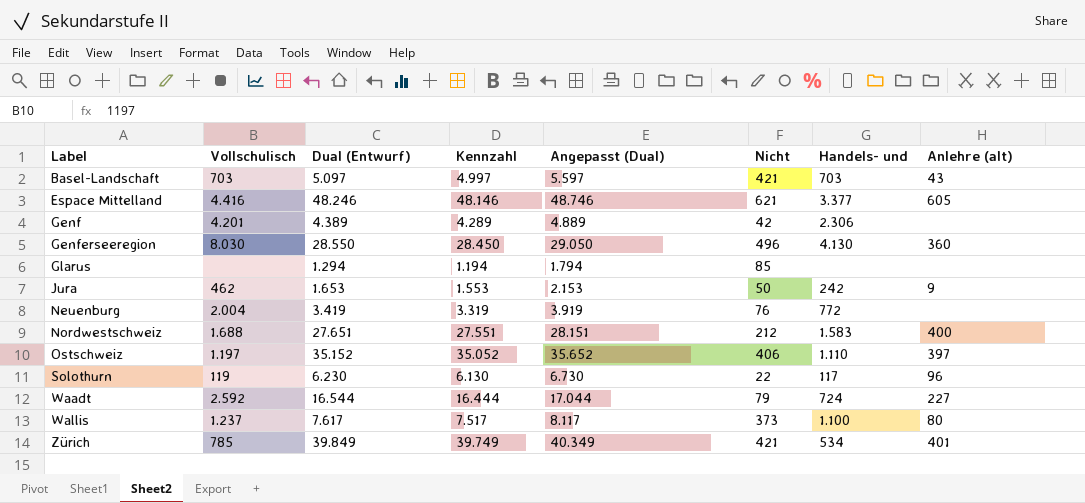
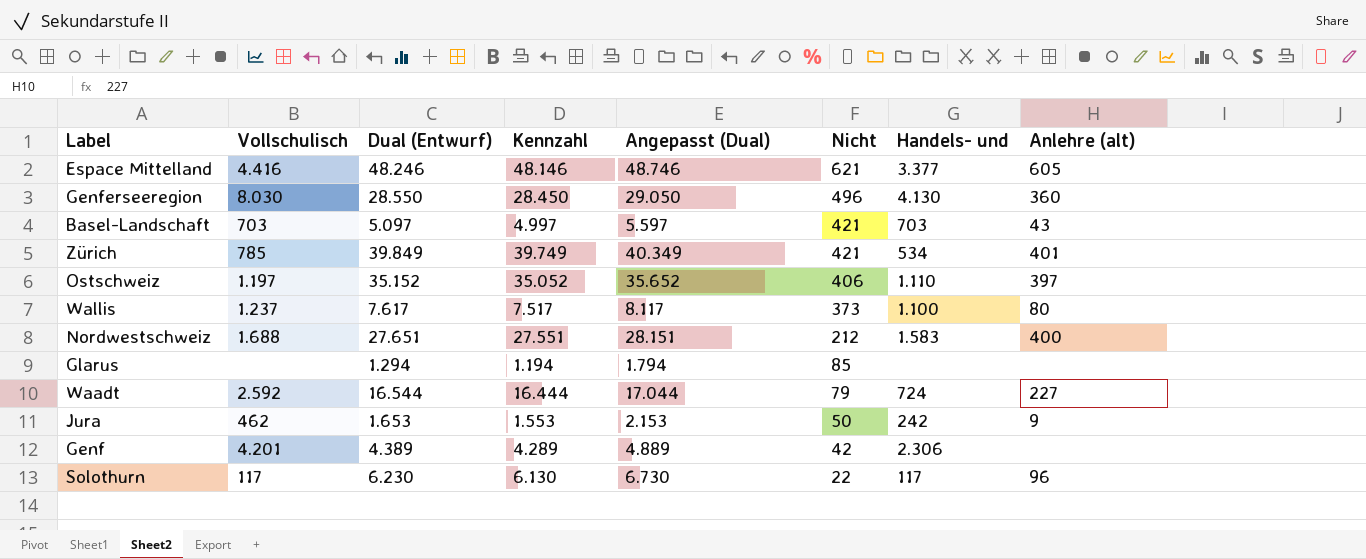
row order: Label ascending -> Nicht descending
row Neuenburg: 2.004 | 3.419 | 3.319 | 3.919 | 76 | 772 | none -> none
Solothurn | Vollschulisch: 119 -> 117

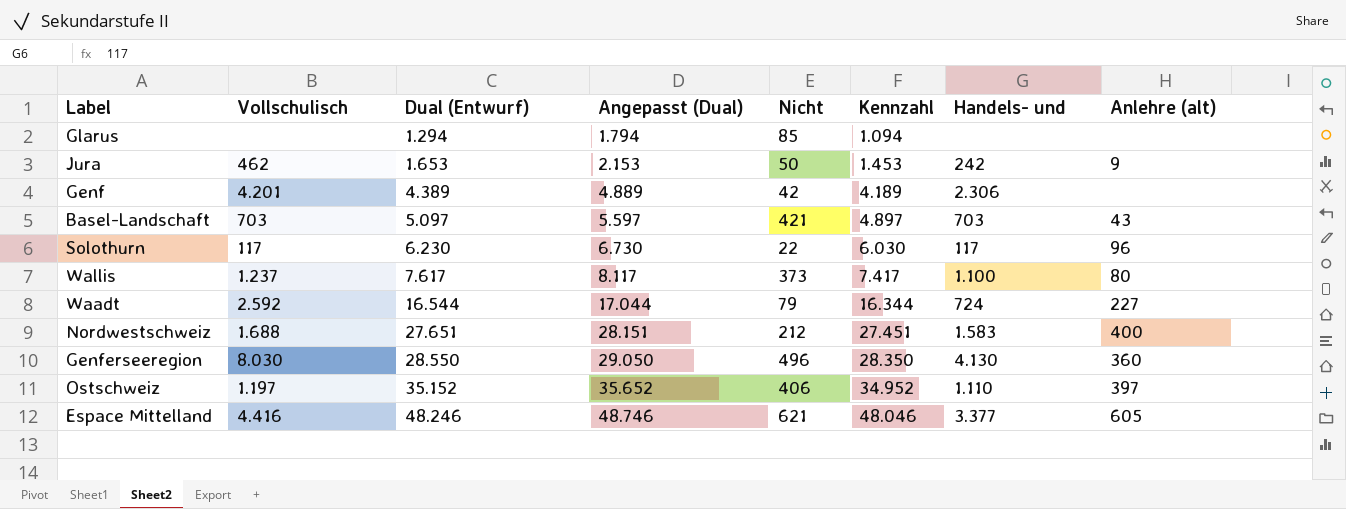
row order: Nicht descending -> Dual (Entwurf) ascending
column Kennzahl | formula: [Dual (Entwurf)] - 100 -> [Dual (Entwurf)] - 200
column Kennzahl | position: 4 -> 6
row Zürich: 785 | 39.849 | 39.749 | 40.349 | 421 | 534 | 401 -> none

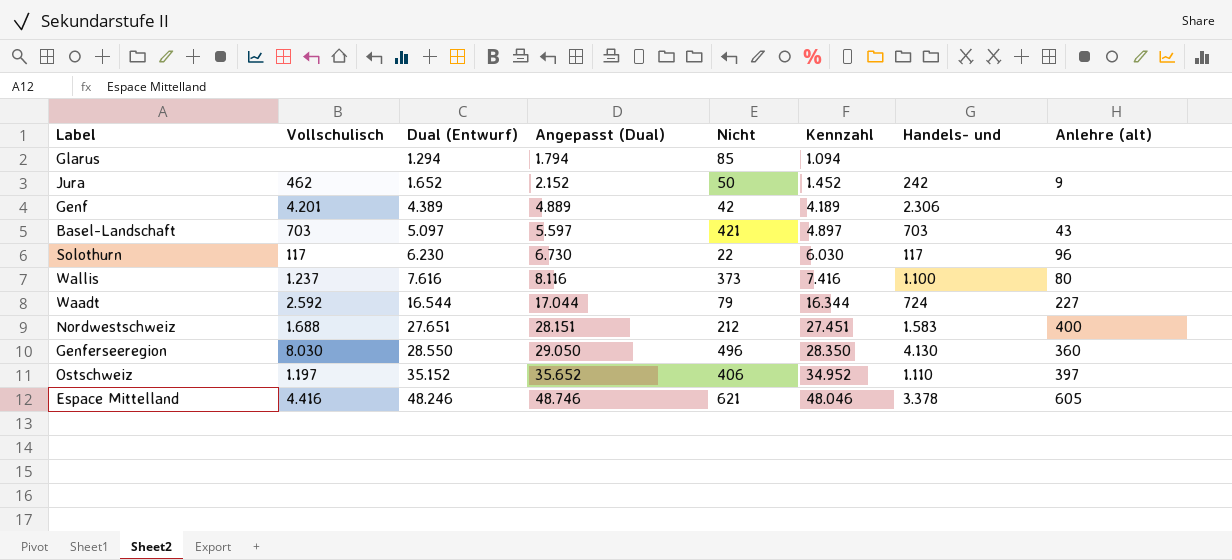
Jura | Dual (Entwurf): 1.653 -> 1.652
Jura | Angepasst (Dual): 2.153 -> 2.152
Jura | Kennzahl: 1.453 -> 1.452
Wallis | Dual (Entwurf): 7.617 -> 7.616
Wallis | Angepasst (Dual): 8.117 -> 8.116
Wallis | Kennzahl: 7.417 -> 7.416
Espace Mittelland | Handels- und: 3.377 -> 3.378

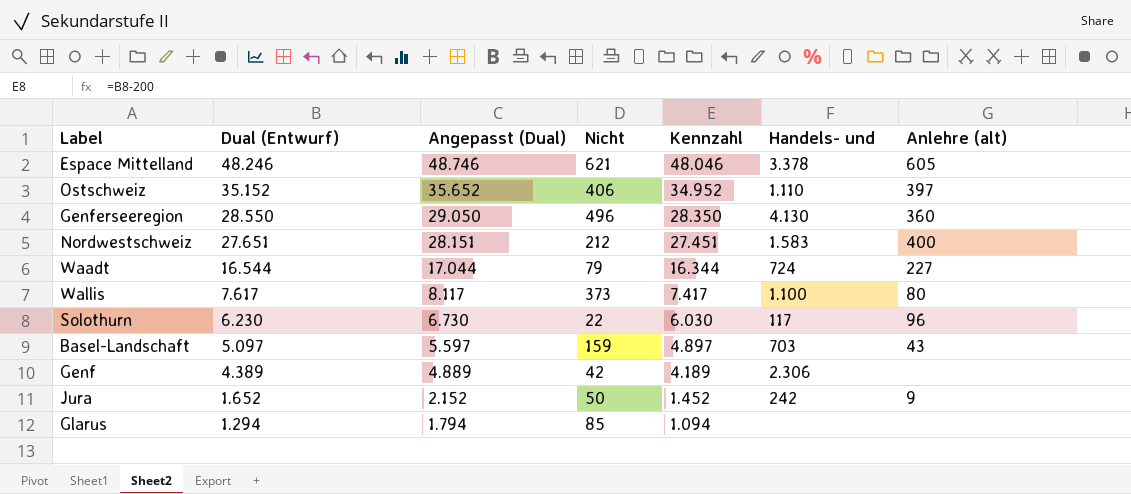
row order: Dual (Entwurf) ascending -> Dual (Entwurf) descending
column Vollschulisch | position: 2 -> none
Wallis | Dual (Entwurf): 7.616 -> 7.617
Wallis | Angepasst (Dual): 8.116 -> 8.117
Wallis | Kennzahl: 7.416 -> 7.417
Basel-Landschaft | Nicht: 421 -> 159

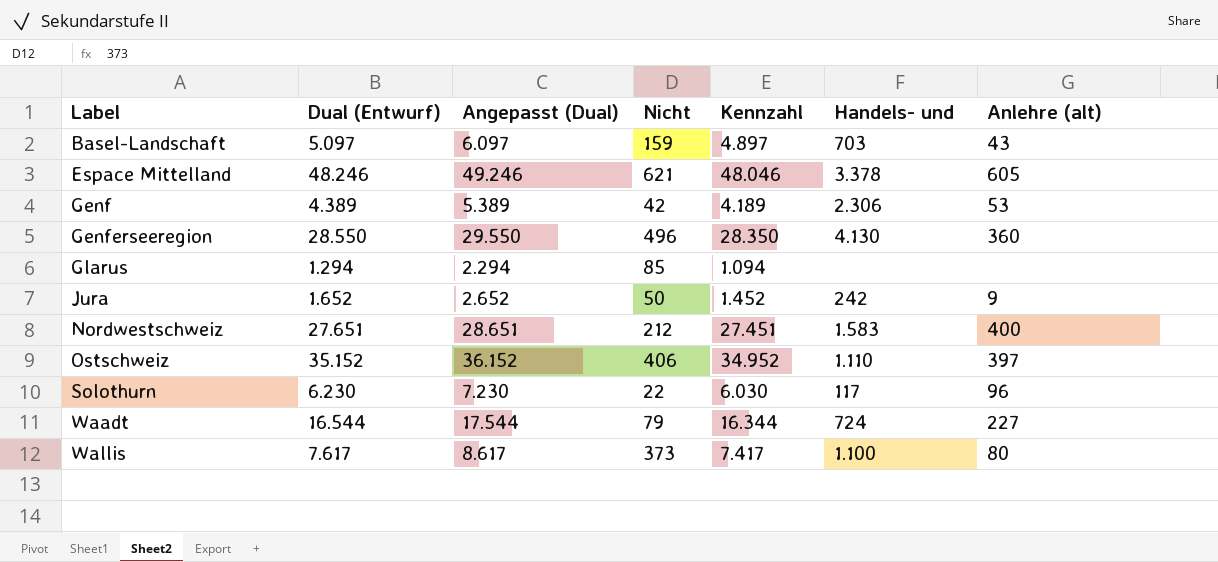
row order: Dual (Entwurf) descending -> Label ascending
column Angepasst (Dual) | formula: [Dual (Entwurf)] + 500 -> [Dual (Entwurf)] + 1000
Genf | Anlehre (alt): none -> 53

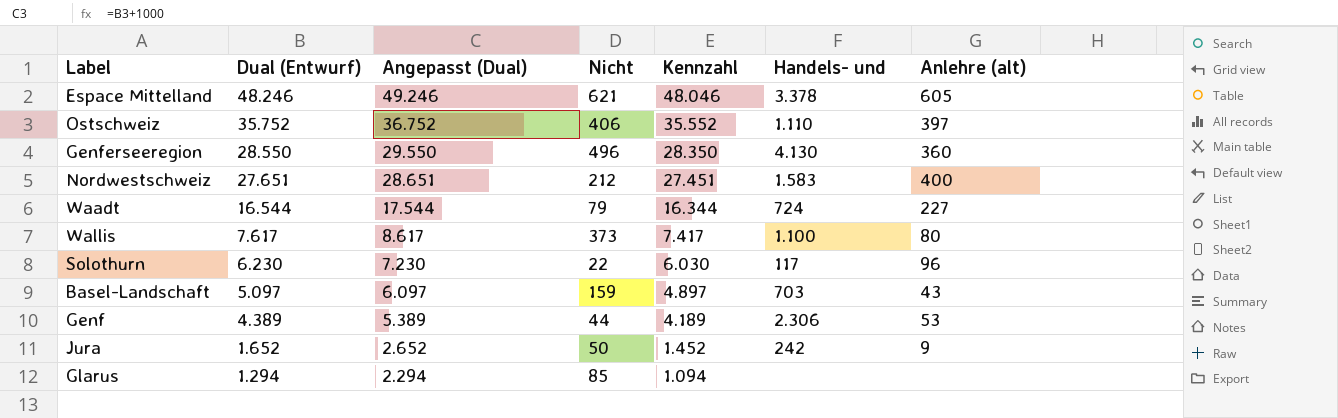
row order: Label ascending -> Dual (Entwurf) descending
Ostschweiz | Dual (Entwurf): 35.152 -> 35.752
Ostschweiz | Angepasst (Dual): 36.152 -> 36.752
Ostschweiz | Kennzahl: 34.952 -> 35.552
Genf | Nicht: 42 -> 44

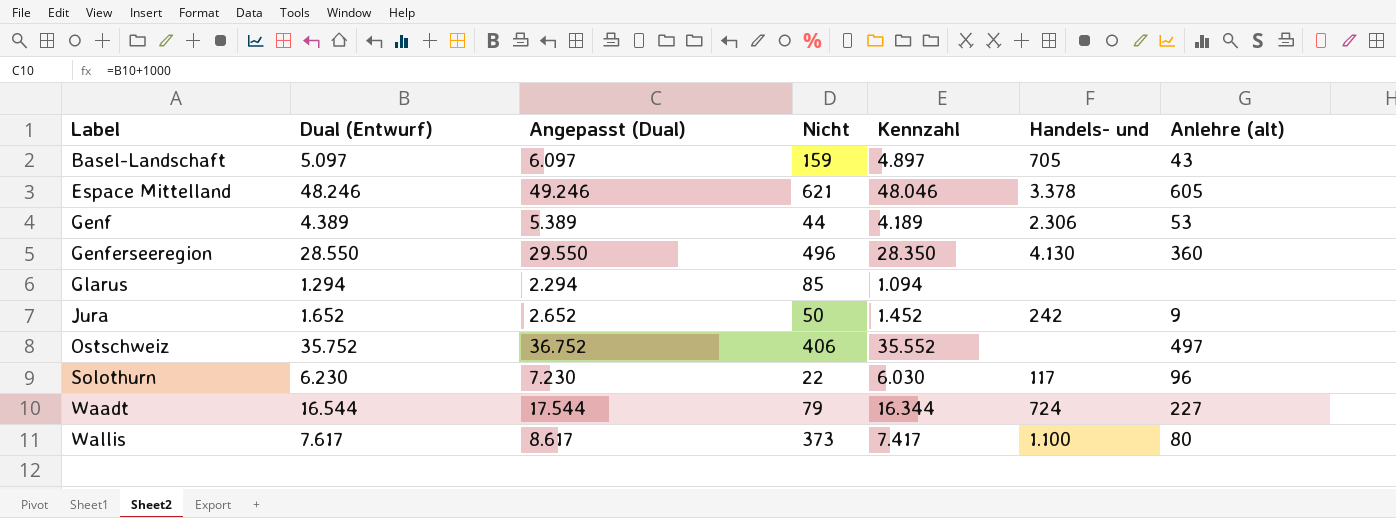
row order: Dual (Entwurf) descending -> Label ascending
row Nordwestschweiz: 27.651 | 28.651 | 212 | 27.451 | 1.583 | 400 -> none
Basel-Landschaft | Handels- und: 703 -> 705
Ostschweiz | Handels- und: 1.110 -> none
Ostschweiz | Anlehre (alt): 397 -> 497

